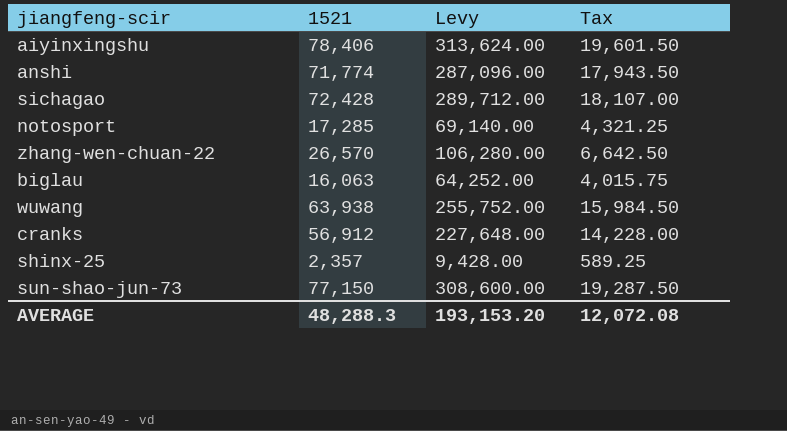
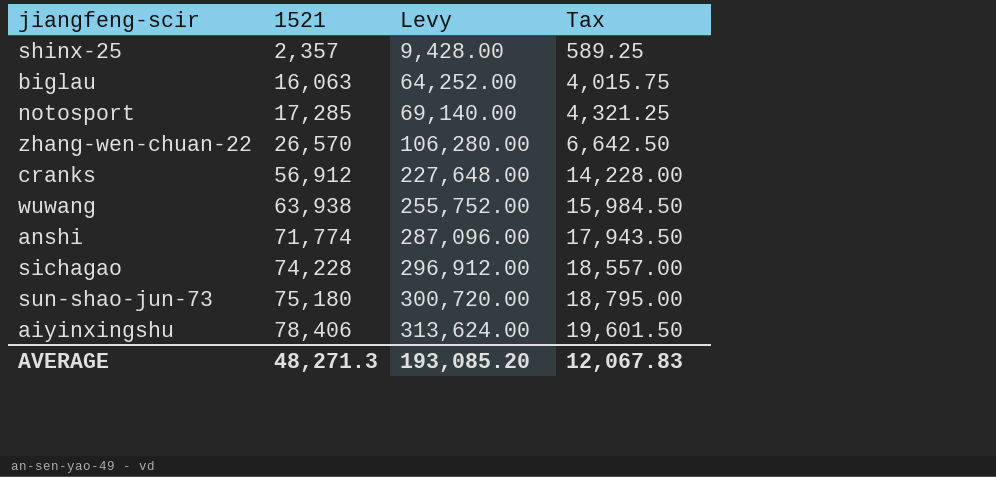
row order: none -> 1521 ascending
sichagao | 1521: 72,428 -> 74,228
sichagao | Levy: 289,712.00 -> 296,912.00
sichagao | Tax: 18,107.00 -> 18,557.00
sun-shao-jun-73 | 1521: 77,150 -> 75,180
sun-shao-jun-73 | Levy: 308,600.00 -> 300,720.00
sun-shao-jun-73 | Tax: 19,287.50 -> 18,795.00
AVERAGE | 1521: 48,288.3 -> 48,271.3
AVERAGE | Levy: 193,153.20 -> 193,085.20
AVERAGE | Tax: 12,072.08 -> 12,067.83

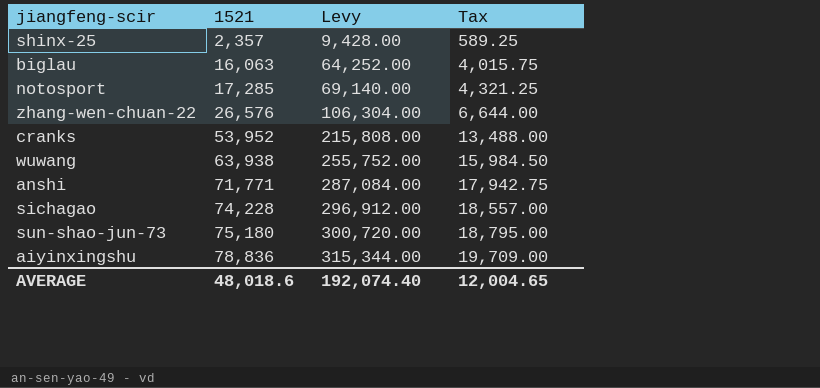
zhang-wen-chuan-22 | 1521: 26,570 -> 26,576
zhang-wen-chuan-22 | Levy: 106,280.00 -> 106,304.00
zhang-wen-chuan-22 | Tax: 6,642.50 -> 6,644.00
cranks | 1521: 56,912 -> 53,952
cranks | Levy: 227,648.00 -> 215,808.00
cranks | Tax: 14,228.00 -> 13,488.00
anshi | 1521: 71,774 -> 71,771
anshi | Levy: 287,096.00 -> 287,084.00
anshi | Tax: 17,943.50 -> 17,942.75
aiyinxingshu | 1521: 78,406 -> 78,836
aiyinxingshu | Levy: 313,624.00 -> 315,344.00
aiyinxingshu | Tax: 19,601.50 -> 19,709.00
AVERAGE | 1521: 48,271.3 -> 48,018.6
AVERAGE | Levy: 193,085.20 -> 192,074.40
AVERAGE | Tax: 12,067.83 -> 12,004.65

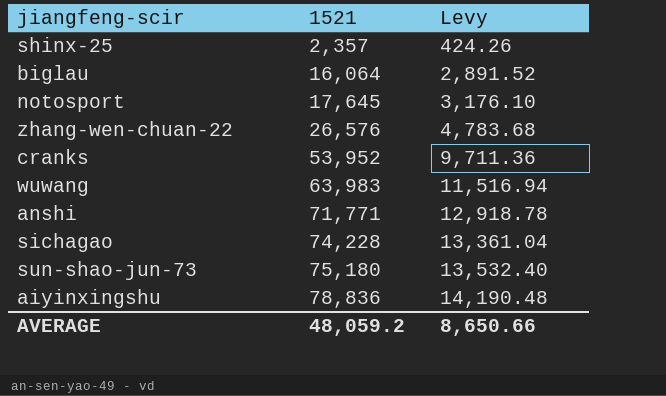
column Tax | formula: [1521] * 0.25 -> none
column Levy | formula: [1521] * 4 -> [1521] * 0.18
biglau | 1521: 16,063 -> 16,064
notosport | 1521: 17,285 -> 17,645
wuwang | 1521: 63,938 -> 63,983
AVERAGE | 1521: 48,018.6 -> 48,059.2
AVERAGE | Levy: 192,074.40 -> 8,650.66

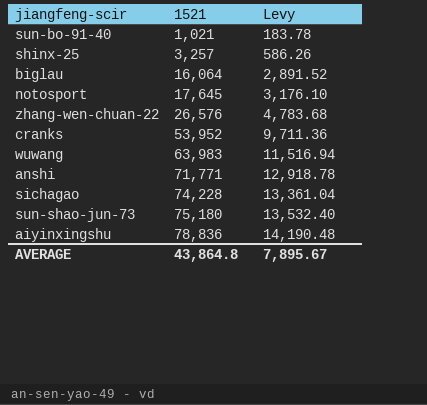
row sun-bo-91-40: none -> 1,021 | 183.78
shinx-25 | 1521: 2,357 -> 3,257
shinx-25 | Levy: 424.26 -> 586.26
AVERAGE | 1521: 48,059.2 -> 43,864.8
AVERAGE | Levy: 8,650.66 -> 7,895.67

